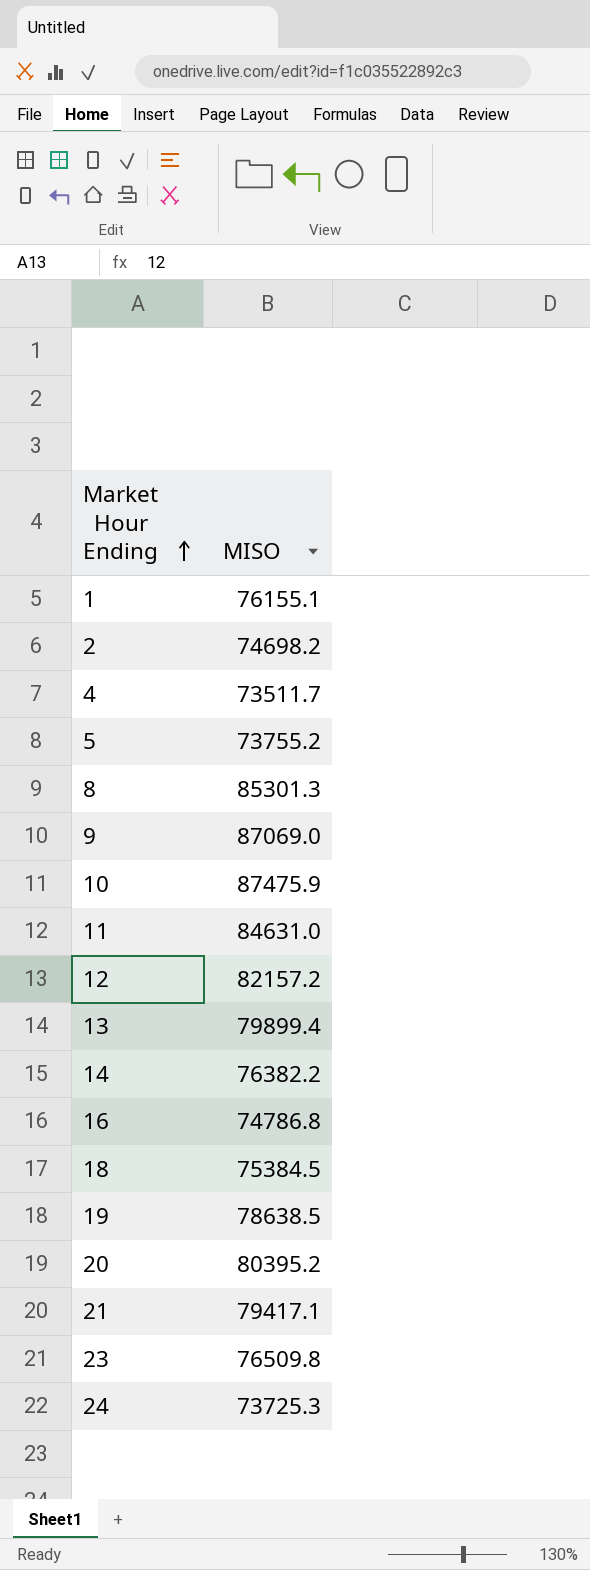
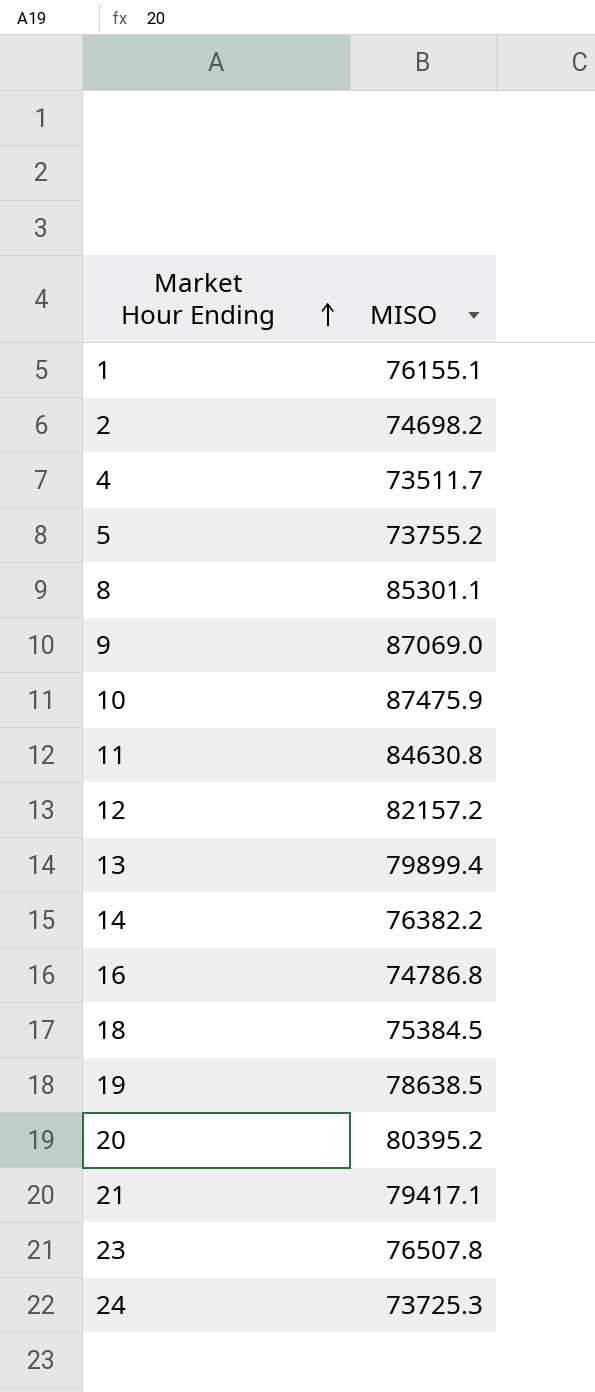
8 | MISO: 85301.3 -> 85301.1
11 | MISO: 84631.0 -> 84630.8
23 | MISO: 76509.8 -> 76507.8

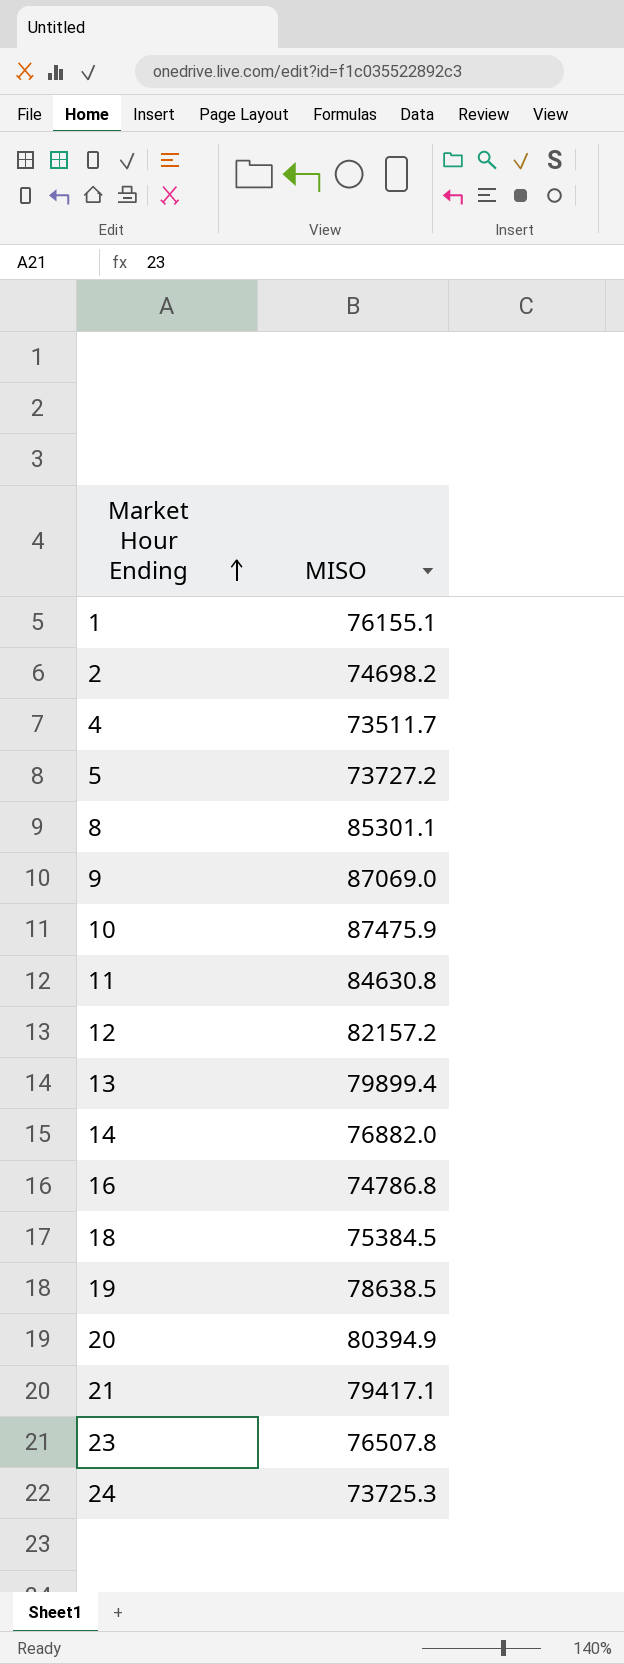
5 | MISO: 73755.2 -> 73727.2
14 | MISO: 76382.2 -> 76882.0
20 | MISO: 80395.2 -> 80394.9

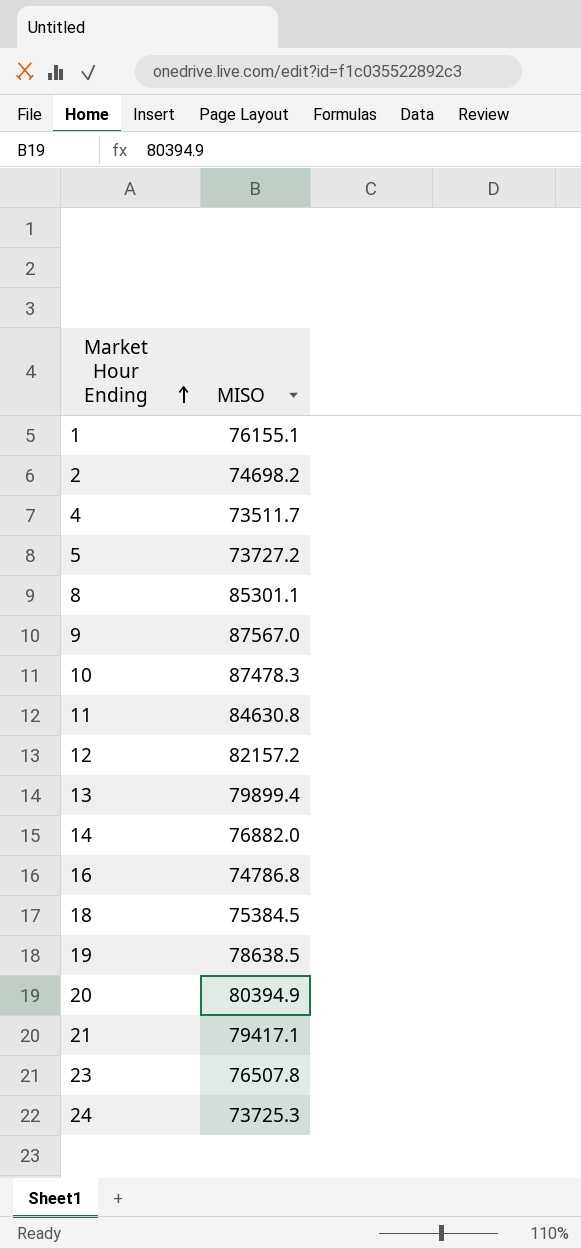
9 | MISO: 87069.0 -> 87567.0
10 | MISO: 87475.9 -> 87478.3

